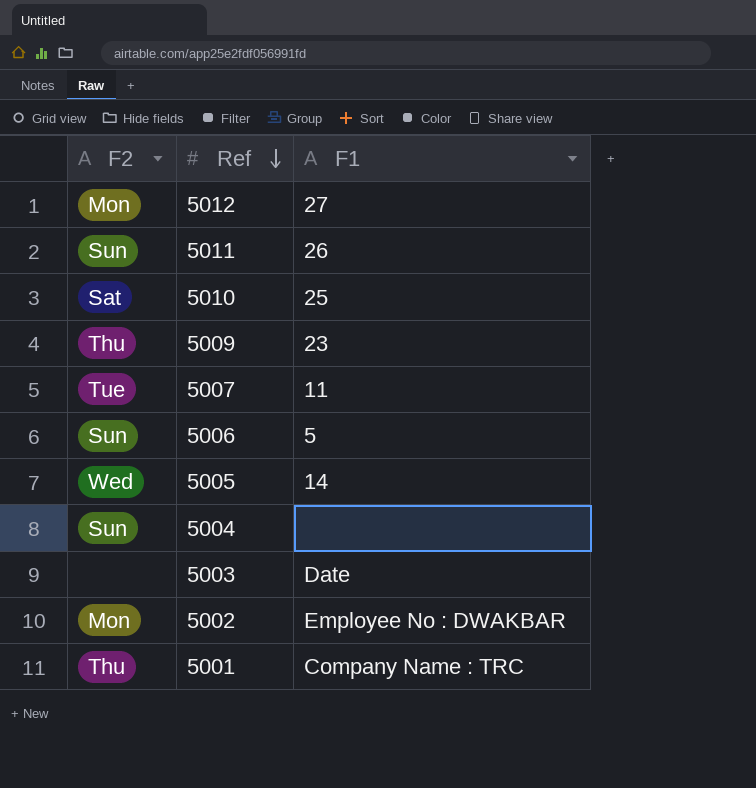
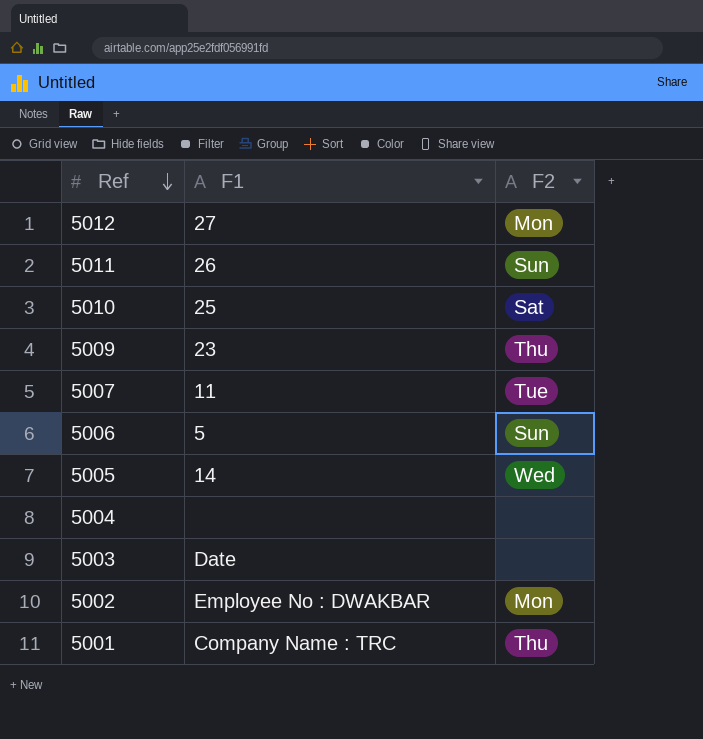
column F2 | position: 1 -> 3
5004 | F2: Sun -> none

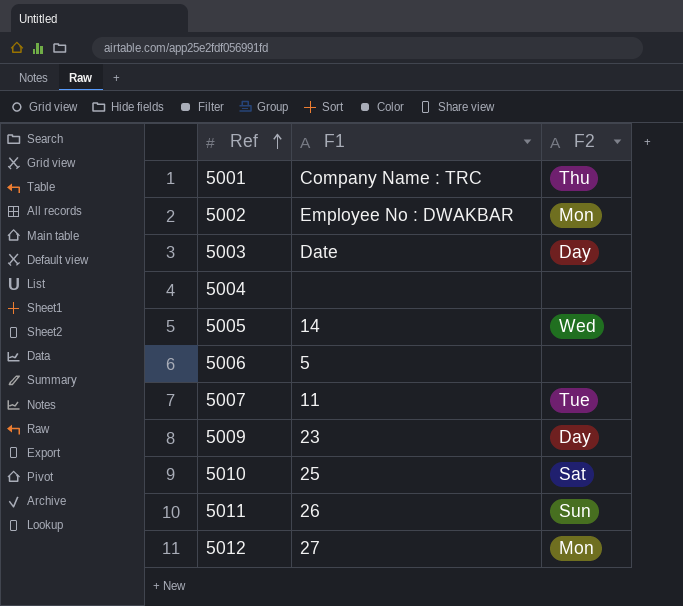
row order: Ref descending -> Ref ascending
5003 | F2: none -> Day
5006 | F2: Sun -> none
5009 | F2: Thu -> Day

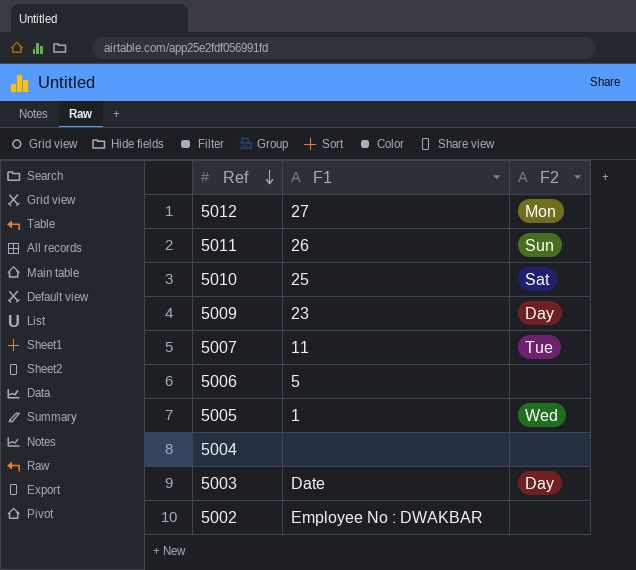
row order: Ref ascending -> Ref descending
row 5001: Company Name : TRC | Thu -> none
5005 | F1: 14 -> 1
5002 | F2: Mon -> none

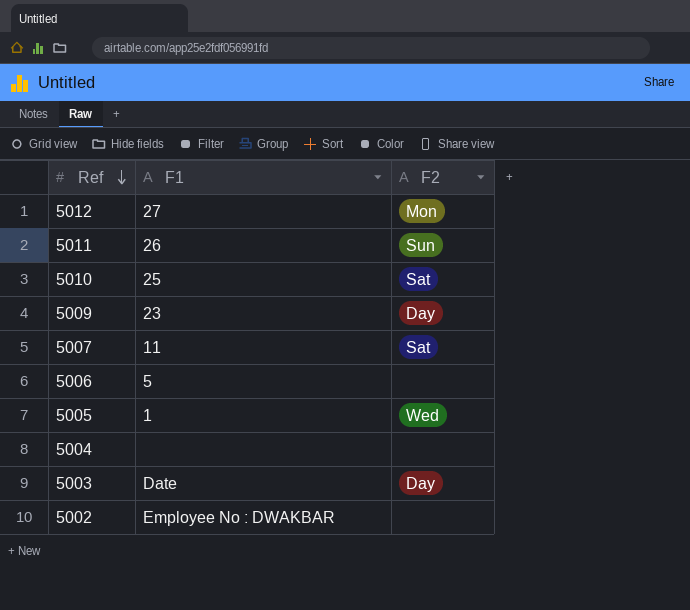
5007 | F2: Tue -> Sat

